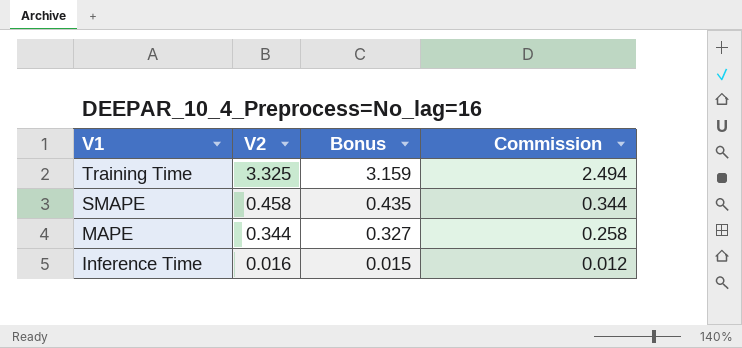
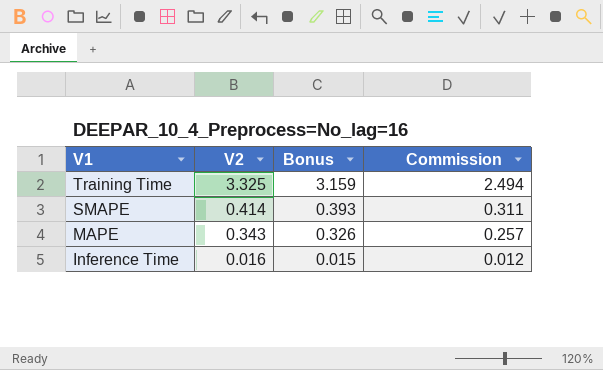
SMAPE | V2: 0.458 -> 0.414
SMAPE | Bonus: 0.435 -> 0.393
SMAPE | Commission: 0.344 -> 0.311
MAPE | V2: 0.344 -> 0.343
MAPE | Bonus: 0.327 -> 0.326
MAPE | Commission: 0.258 -> 0.257

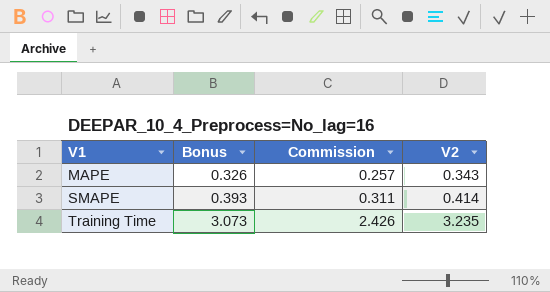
row order: V1 descending -> V1 ascending
column V2 | position: 2 -> 4
row Inference Time: 0.016 | 0.015 | 0.012 -> none
Training Time | Bonus: 3.159 -> 3.073
Training Time | Commission: 2.494 -> 2.426
Training Time | V2: 3.325 -> 3.235

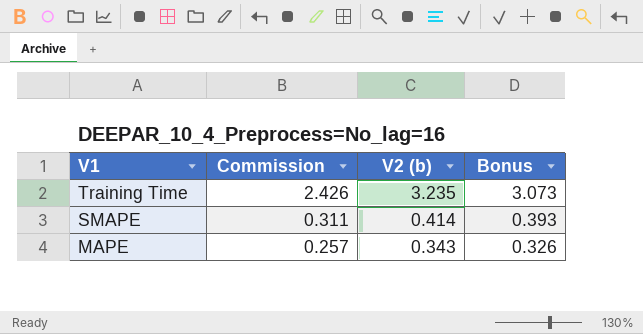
row order: V1 ascending -> V1 descending
column name: V2 -> V2 (b)
column Bonus | position: 2 -> 4

